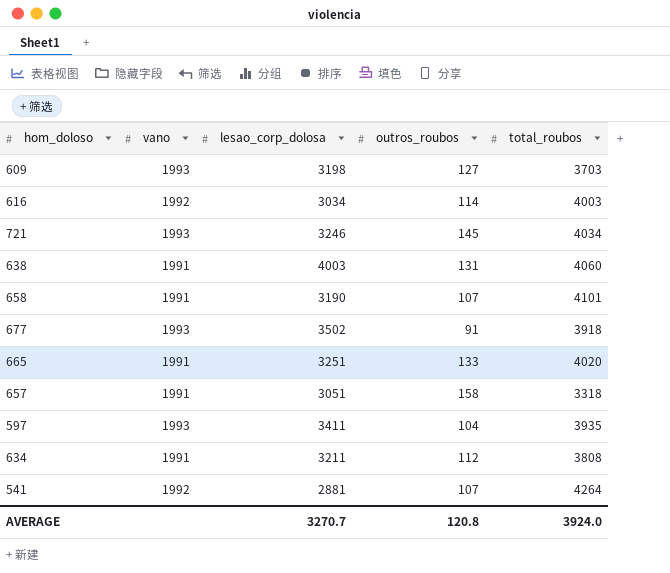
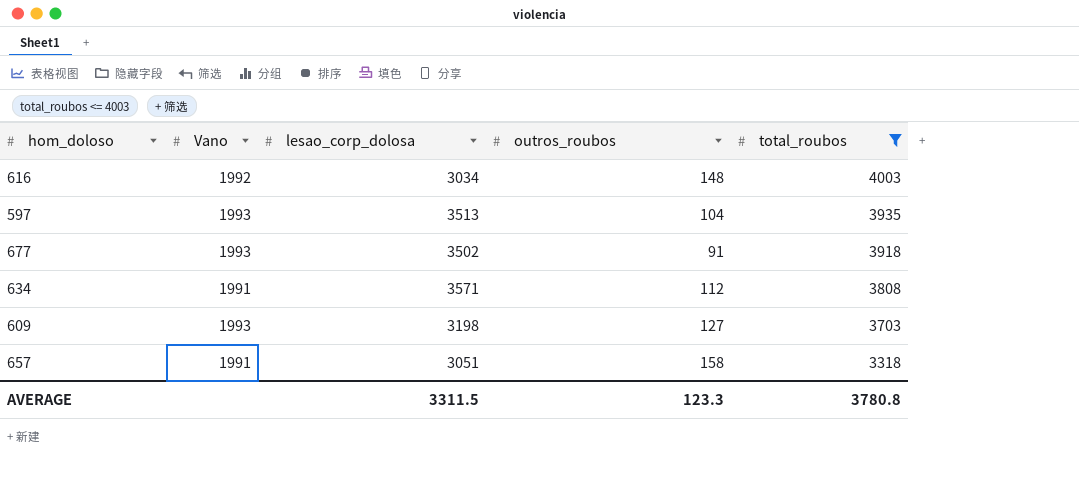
filter: none -> total_roubos <= 4003
row order: none -> total_roubos descending
column name: vano -> Vano
616 | outros_roubos: 114 -> 148
597 | lesao_corp_dolosa: 3411 -> 3513
634 | lesao_corp_dolosa: 3211 -> 3571
AVERAGE | lesao_corp_dolosa: 3270.7 -> 3311.5
AVERAGE | outros_roubos: 120.8 -> 123.3
AVERAGE | total_roubos: 3924.0 -> 3780.8

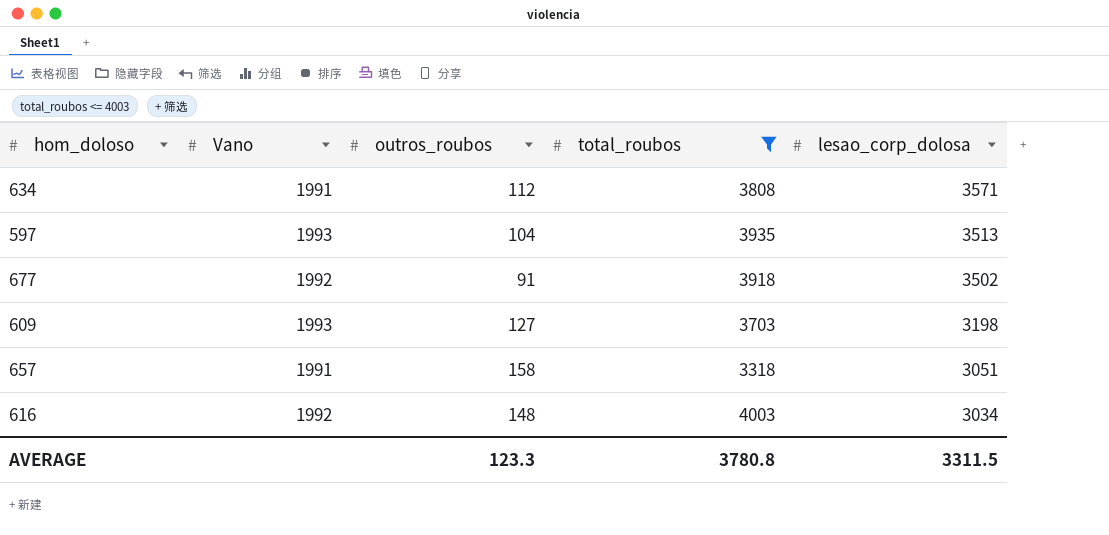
row order: total_roubos descending -> lesao_corp_dolosa descending
column lesao_corp_dolosa | position: 3 -> 5
677 | Vano: 1993 -> 1992

